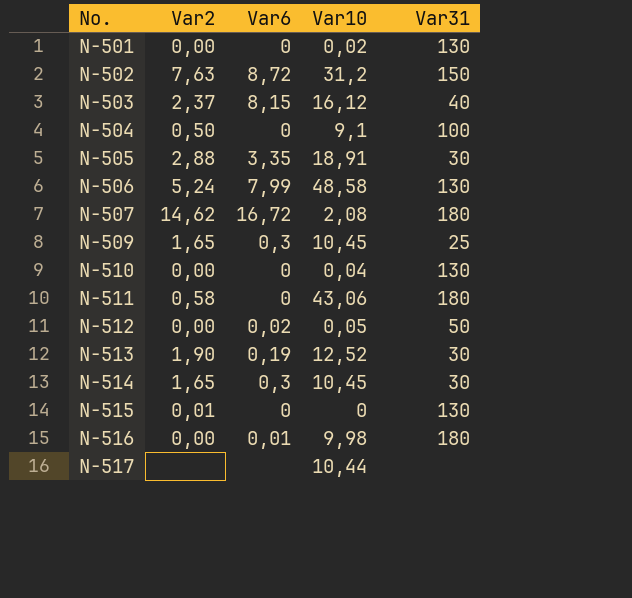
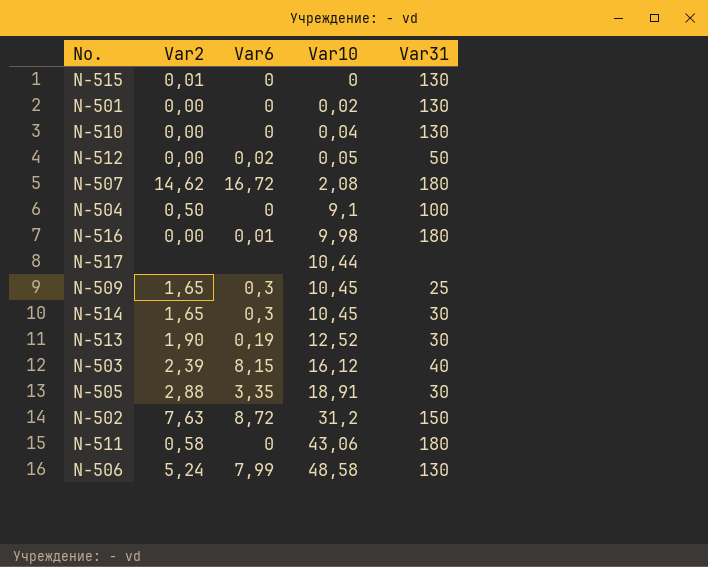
row order: No. ascending -> Var10 ascending
N-503 | Var2: 2,37 -> 2,39

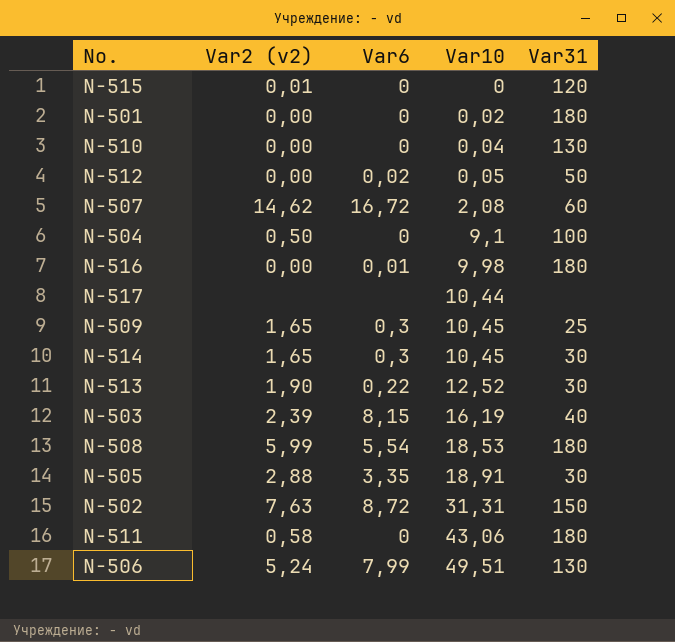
column name: Var2 -> Var2 (v2)
N-515 | Var31: 130 -> 120
N-501 | Var31: 130 -> 180
N-507 | Var31: 180 -> 60
N-513 | Var6: 0,19 -> 0,22
N-503 | Var10: 16,12 -> 16,19
row N-508: none -> 5,99 | 5,54 | 18,53 | 180
N-502 | Var10: 31,2 -> 31,31
N-506 | Var10: 48,58 -> 49,51

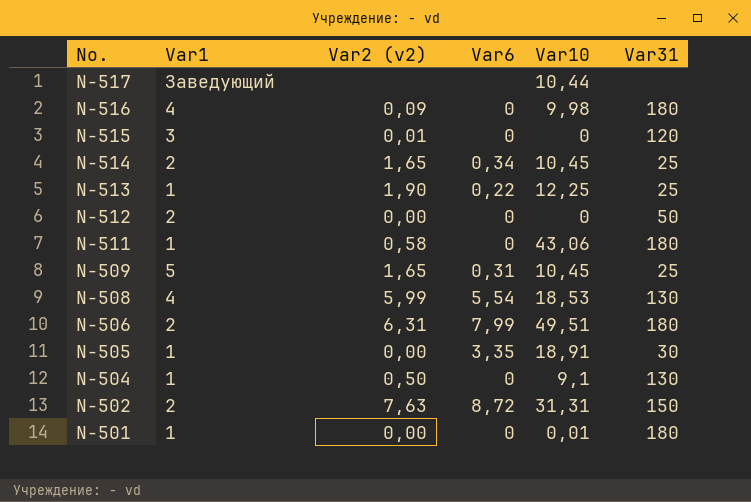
row order: Var10 ascending -> No. descending
column Var1 | position: none -> 2
row N-510: 0,00 | 0 | 0,04 | 130 -> none
row N-507: 14,62 | 16,72 | 2,08 | 60 -> none
row N-503: 2,39 | 8,15 | 16,19 | 40 -> none
N-516 | Var2 (v2): 0,00 -> 0,09
N-516 | Var6: 0,01 -> 0
N-514 | Var6: 0,3 -> 0,34
N-514 | Var31: 30 -> 25
N-513 | Var10: 12,52 -> 12,25
N-513 | Var31: 30 -> 25
N-512 | Var6: 0,02 -> 0
N-512 | Var10: 0,05 -> 0
N-509 | Var6: 0,3 -> 0,31
N-508 | Var31: 180 -> 130
N-506 | Var2 (v2): 5,24 -> 6,31
N-506 | Var31: 130 -> 180
N-505 | Var2 (v2): 2,88 -> 0,00
N-504 | Var31: 100 -> 130
N-501 | Var10: 0,02 -> 0,01

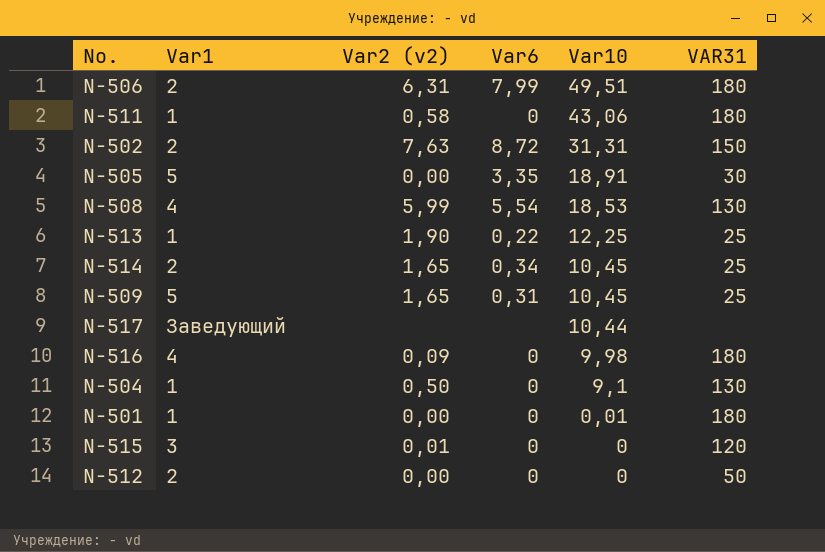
row order: No. descending -> Var10 descending
column name: Var31 -> VAR31
N-505 | Var1: 1 -> 5

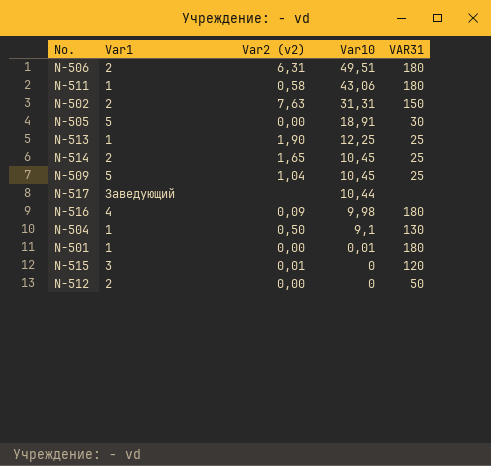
column Var6 | position: 4 -> none
row N-508: 4 | 5,99 | 5,54 | 18,53 | 130 -> none
N-509 | Var2 (v2): 1,65 -> 1,04

